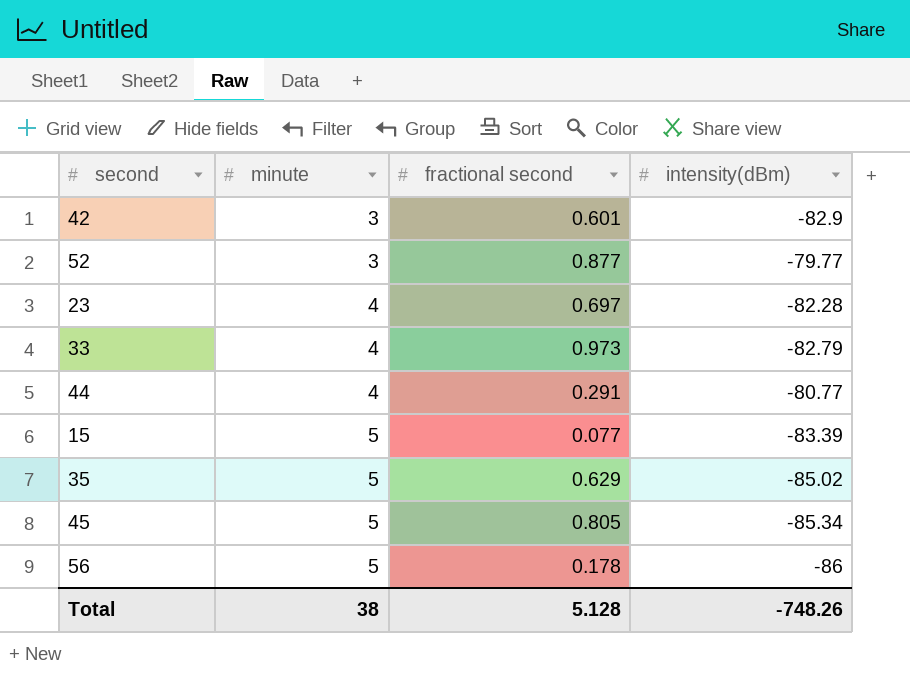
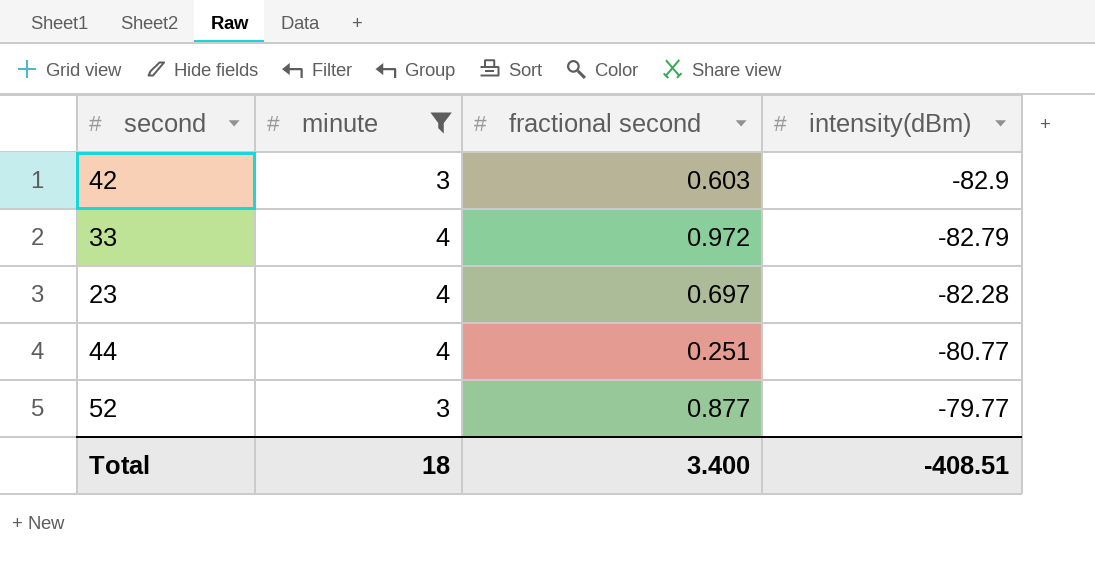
filter: none -> minute != 5
row order: minute ascending -> intensity(dBm) ascending
42 | fractional second: 0.601 -> 0.603
33 | fractional second: 0.973 -> 0.972
44 | fractional second: 0.291 -> 0.251
Total | minute: 38 -> 18
Total | fractional second: 5.128 -> 3.400
Total | intensity(dBm): -748.26 -> -408.51

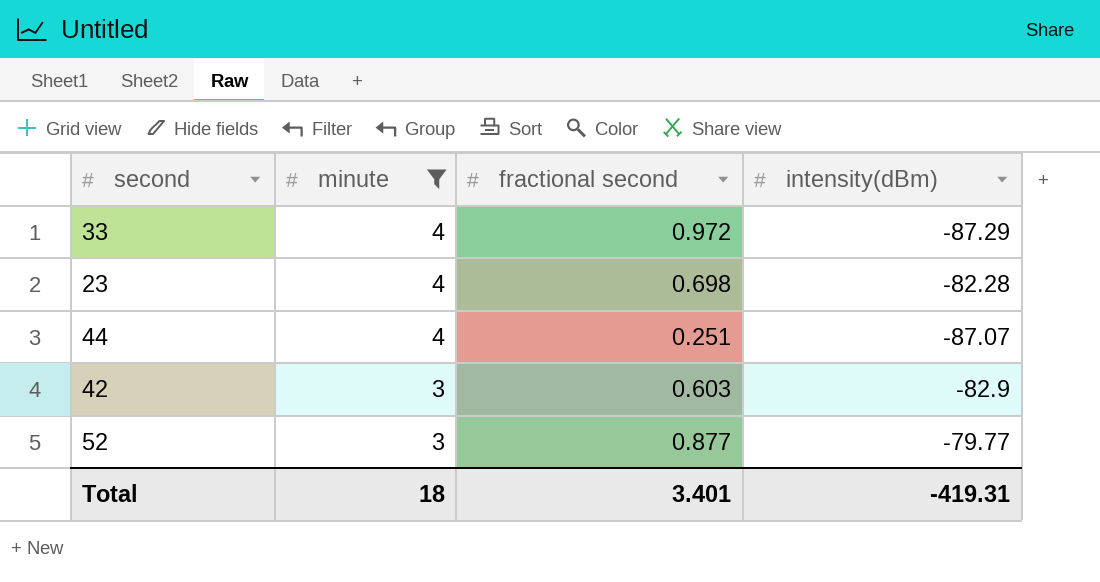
row order: intensity(dBm) ascending -> minute descending
33 | intensity(dBm): -82.79 -> -87.29
23 | fractional second: 0.697 -> 0.698
44 | intensity(dBm): -80.77 -> -87.07
Total | fractional second: 3.400 -> 3.401
Total | intensity(dBm): -408.51 -> -419.31

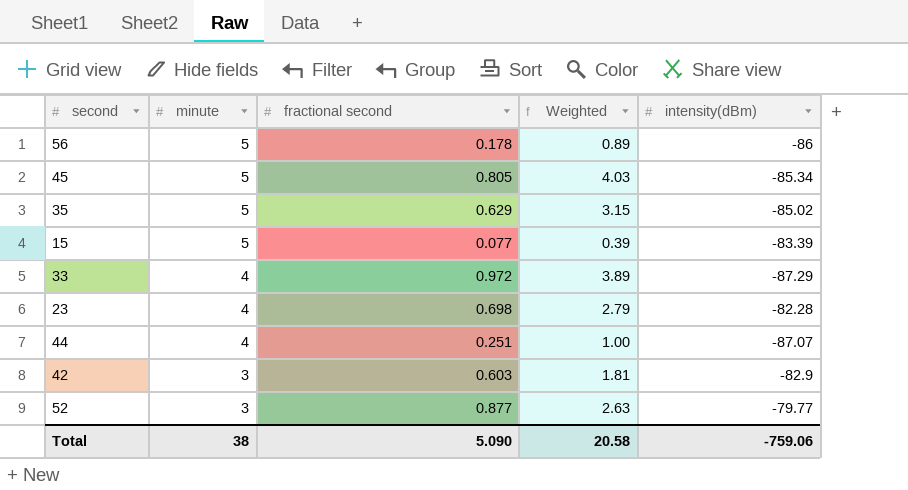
filter: minute != 5 -> none
column Weighted | formula: none -> [minute] * [fractional second]
Total | minute: 18 -> 38
Total | fractional second: 3.401 -> 5.090
Total | intensity(dBm): -419.31 -> -759.06

